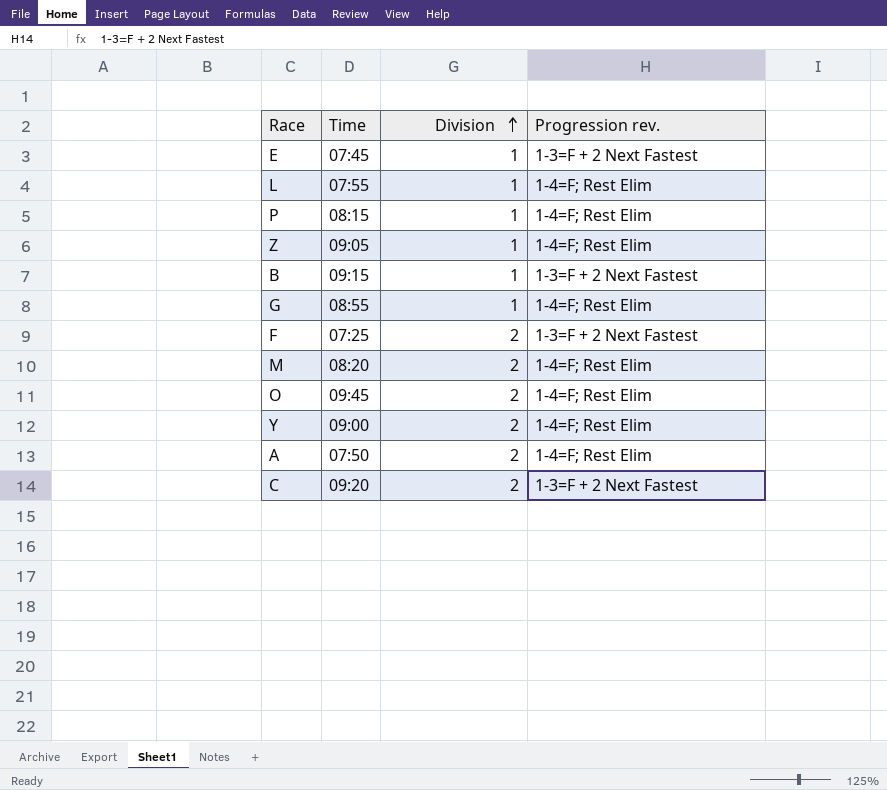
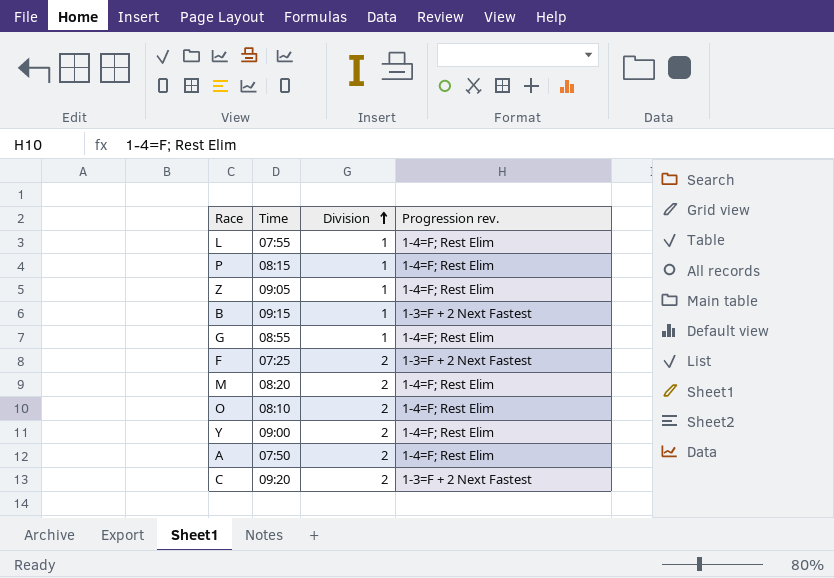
row E: 07:45 | 1 | 1-3=F + 2 Next Fastest -> none
O | Time: 09:45 -> 08:10

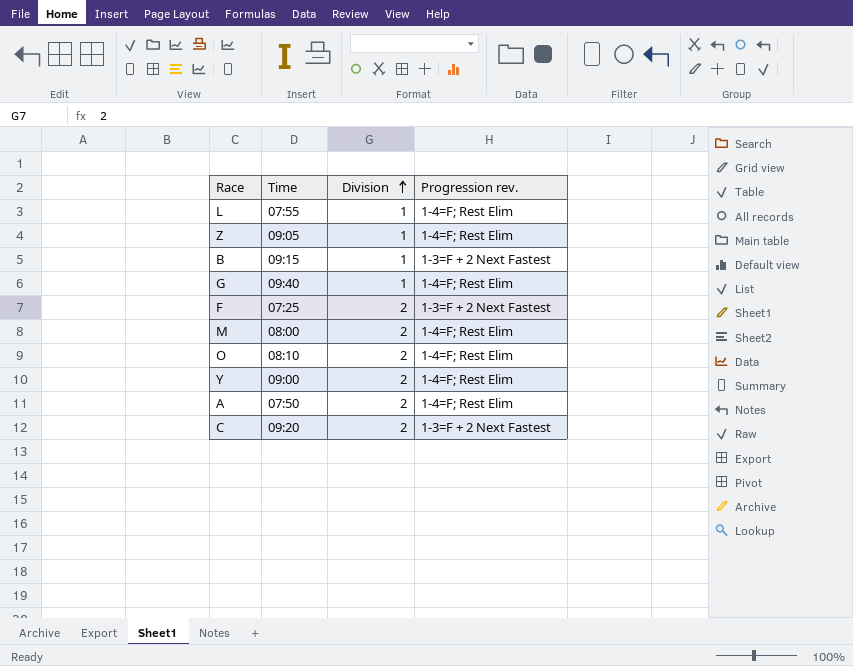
row P: 08:15 | 1 | 1-4=F; Rest Elim -> none
G | Time: 08:55 -> 09:40
M | Time: 08:20 -> 08:00

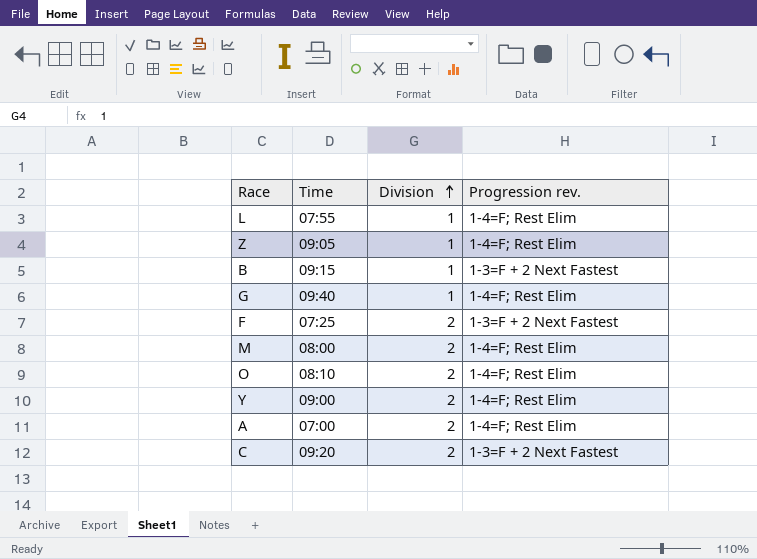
A | Time: 07:50 -> 07:00

